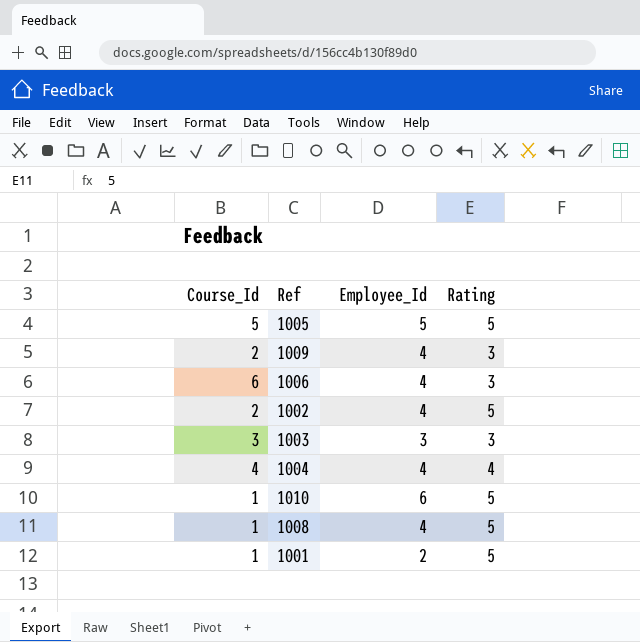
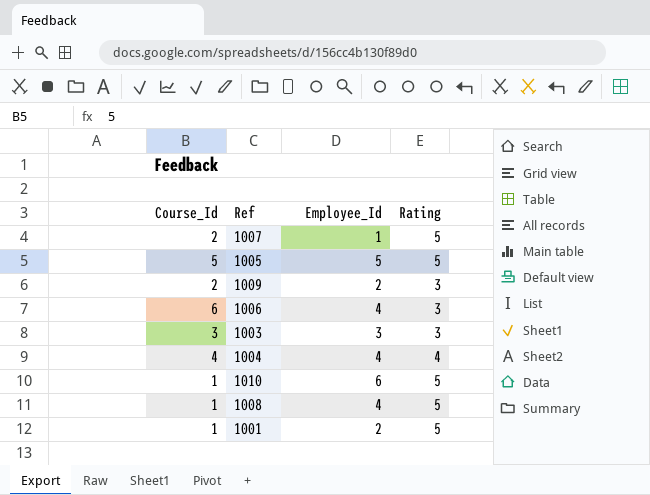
row 1002: 2 | 4 | 5 -> none
row 1007: none -> 2 | 1 | 5
1009 | Employee_Id: 4 -> 2

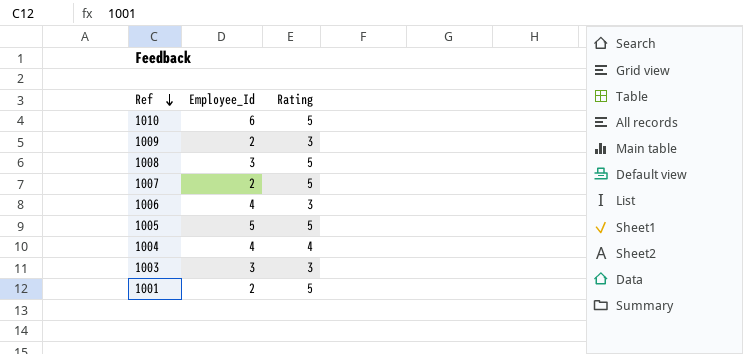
row order: none -> Ref descending
column Course_Id | position: 1 -> none
1008 | Employee_Id: 4 -> 3
1007 | Employee_Id: 1 -> 2

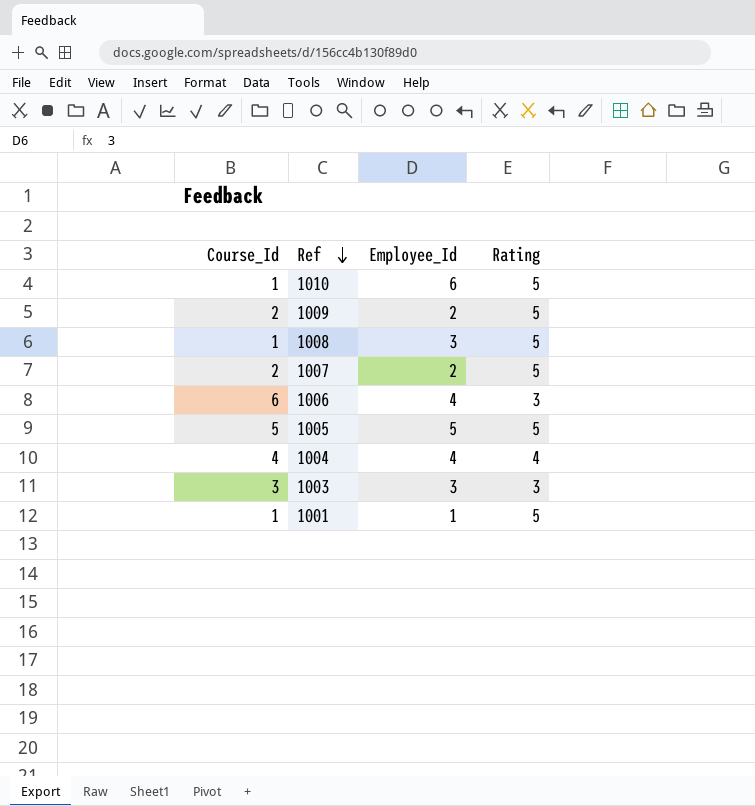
column Course_Id | position: none -> 1
1009 | Rating: 3 -> 5
1001 | Employee_Id: 2 -> 1

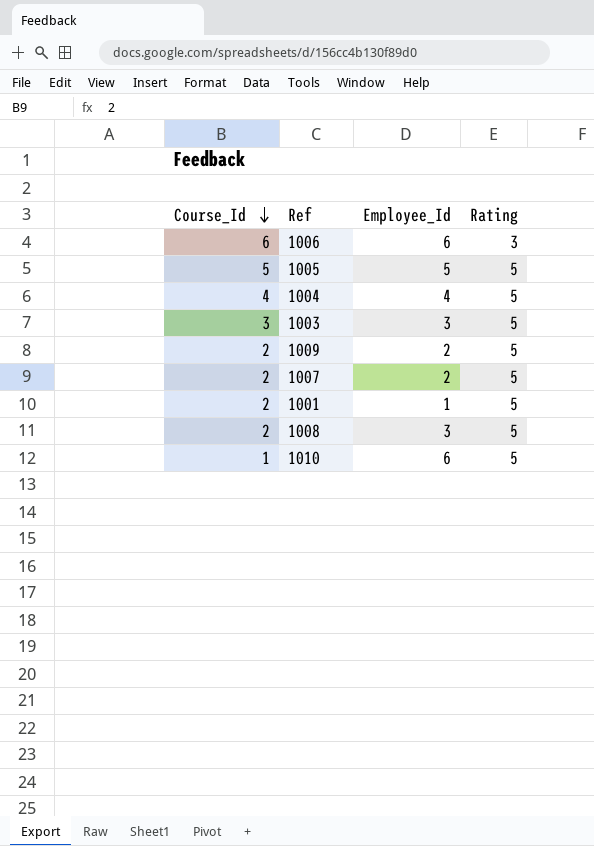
row order: Ref descending -> Course_Id descending
1006 | Employee_Id: 4 -> 6
1004 | Rating: 4 -> 5
1003 | Rating: 3 -> 5
1001 | Course_Id: 1 -> 2
1008 | Course_Id: 1 -> 2

